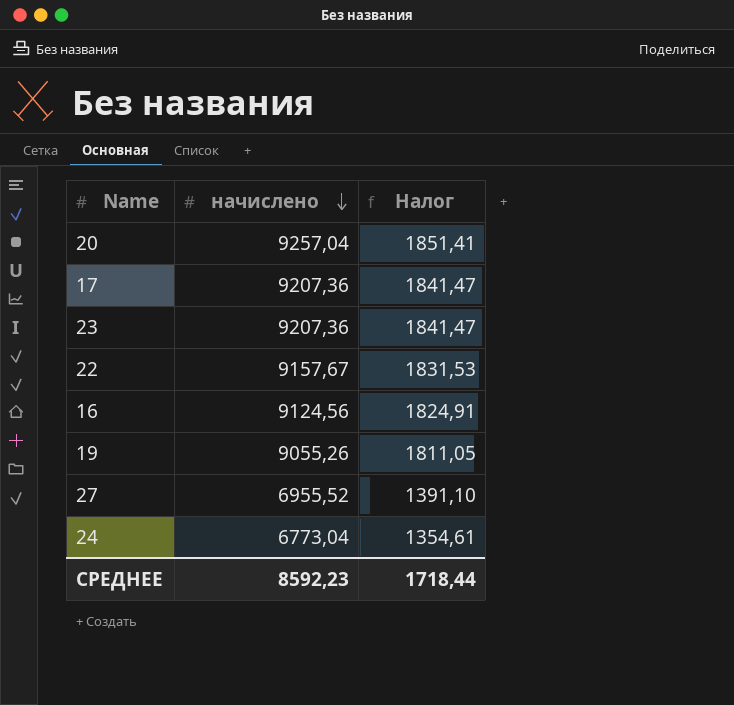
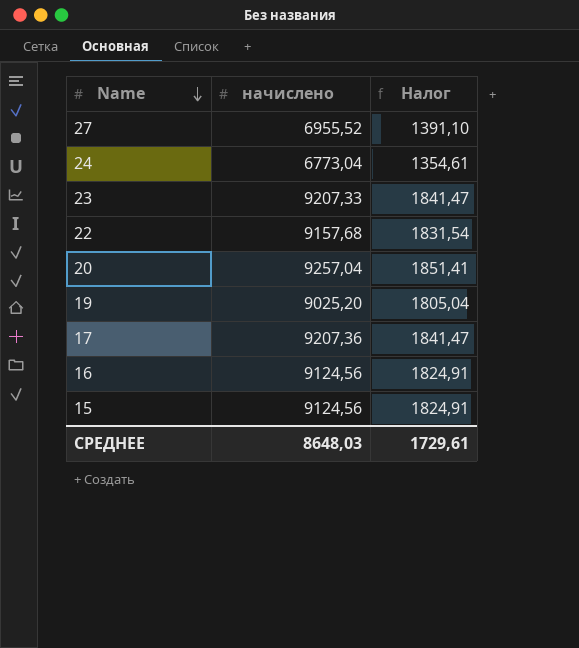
row order: начислено descending -> Name descending
23 | начислено: 9207,36 -> 9207,33
22 | начислено: 9157,67 -> 9157,68
22 | Налог: 1831,53 -> 1831,54
19 | начислено: 9055,26 -> 9025,20
19 | Налог: 1811,05 -> 1805,04
row 15: none -> 9124,56 | 1824,91
СРЕДНЕЕ | начислено: 8592,23 -> 8648,03
СРЕДНЕЕ | Налог: 1718,44 -> 1729,61

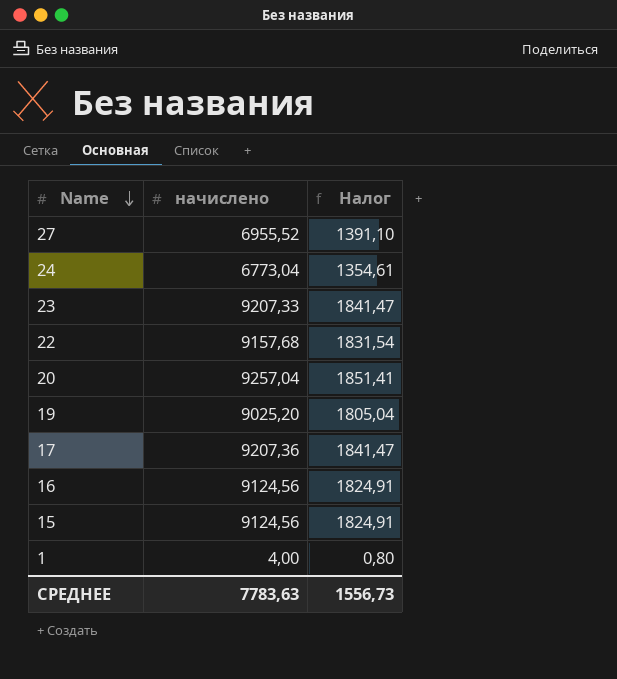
row 1: none -> 4,00 | 0,80
СРЕДНЕЕ | начислено: 8648,03 -> 7783,63
СРЕДНЕЕ | Налог: 1729,61 -> 1556,73

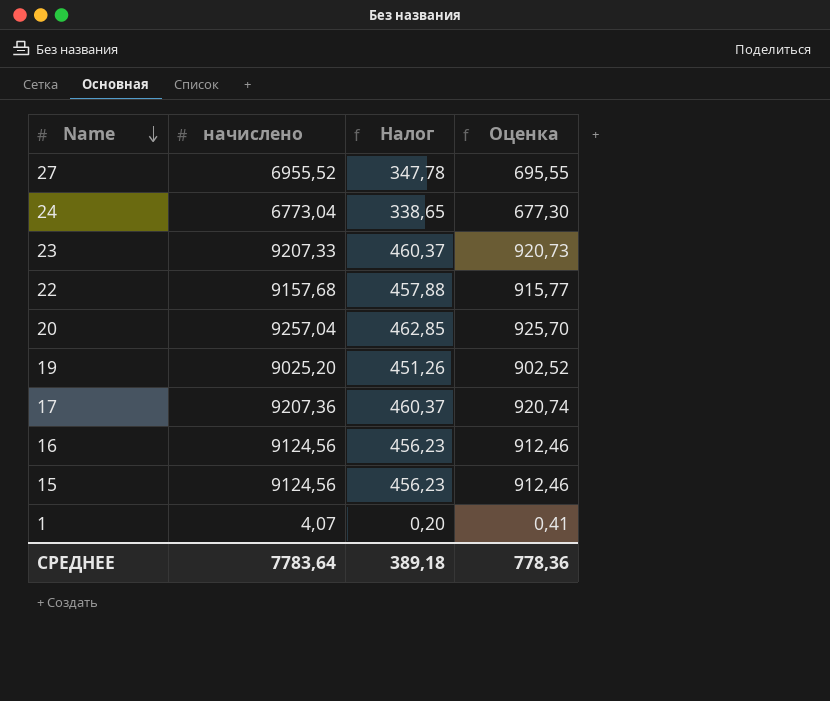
column Налог | formula: [начислено] * 0,2 -> [начислено] * 0,05
column Оценка | formula: none -> [начислено] * 0,1
1 | начислено: 4,00 -> 4,07
СРЕДНЕЕ | начислено: 7783,63 -> 7783,64
СРЕДНЕЕ | Налог: 1556,73 -> 389,18

